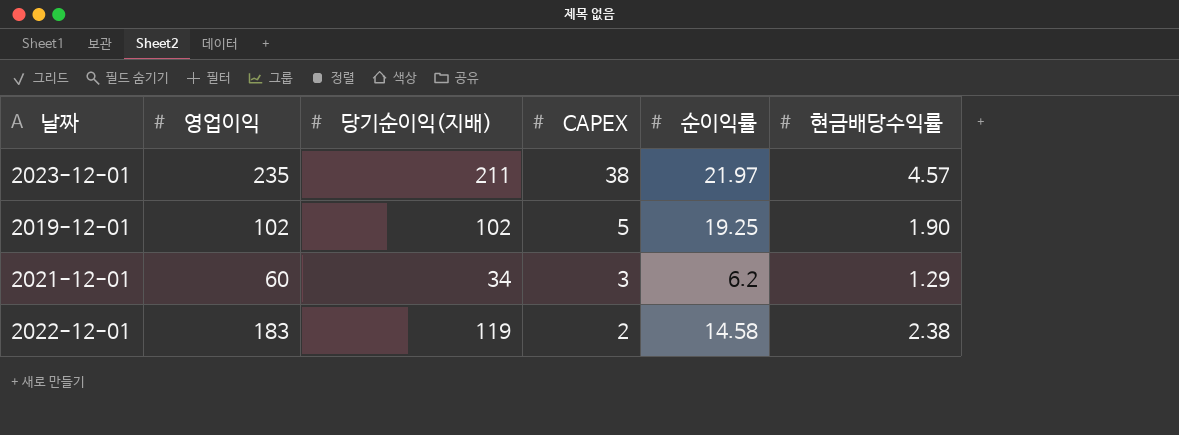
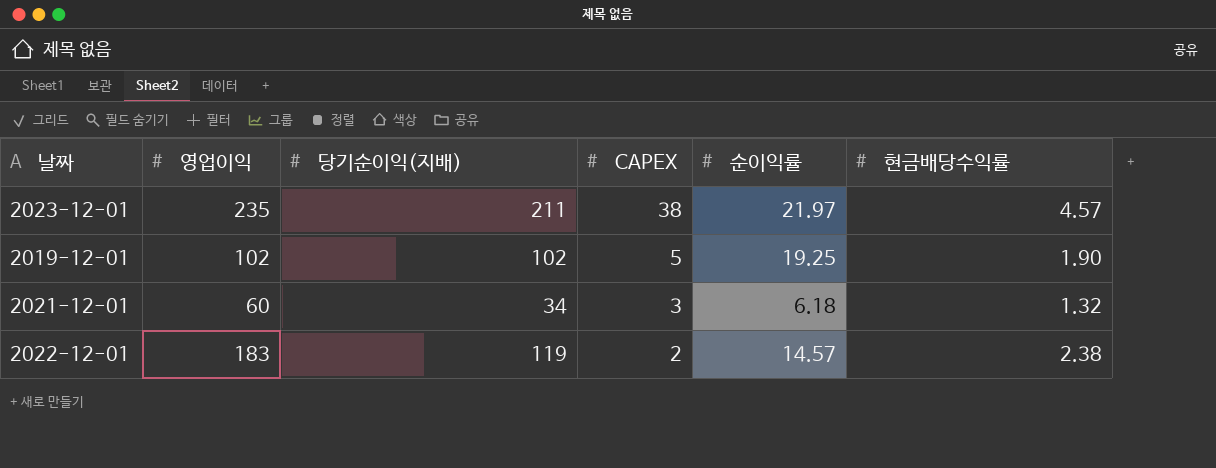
2021-12-01 | 순이익률: 6.2 -> 6.18
2021-12-01 | 현금배당수익률: 1.29 -> 1.32
2022-12-01 | 순이익률: 14.58 -> 14.57

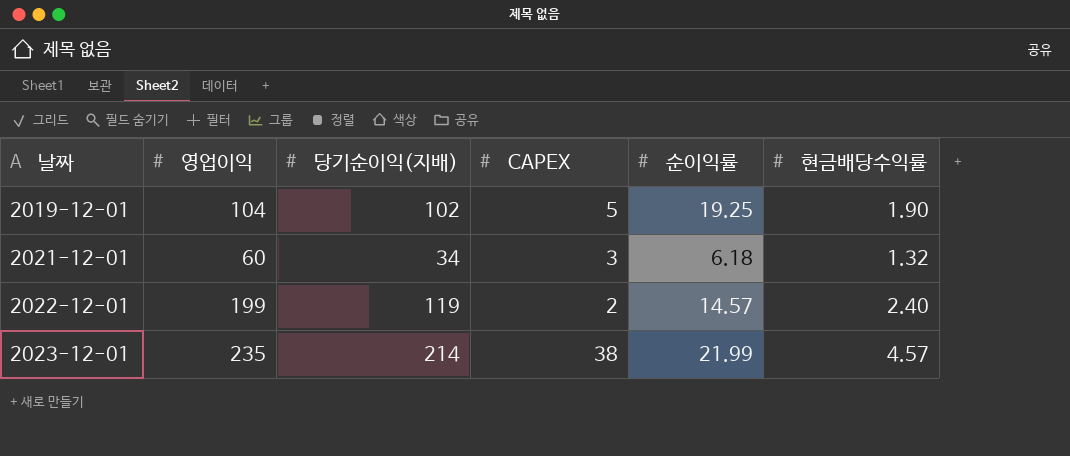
row order: CAPEX descending -> 날짜 ascending
2019-12-01 | 영업이익: 102 -> 104
2022-12-01 | 영업이익: 183 -> 199
2022-12-01 | 현금배당수익률: 2.38 -> 2.40
2023-12-01 | 당기순이익(지배): 211 -> 214
2023-12-01 | 순이익률: 21.97 -> 21.99

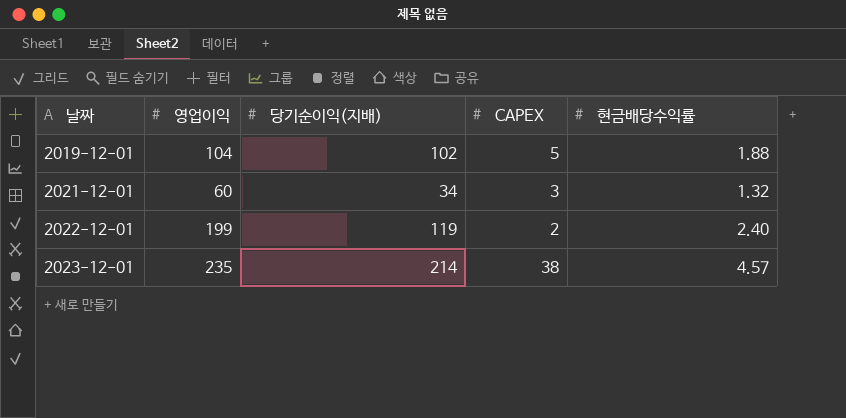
column 순이익률 | position: 5 -> none
2019-12-01 | 현금배당수익률: 1.90 -> 1.88

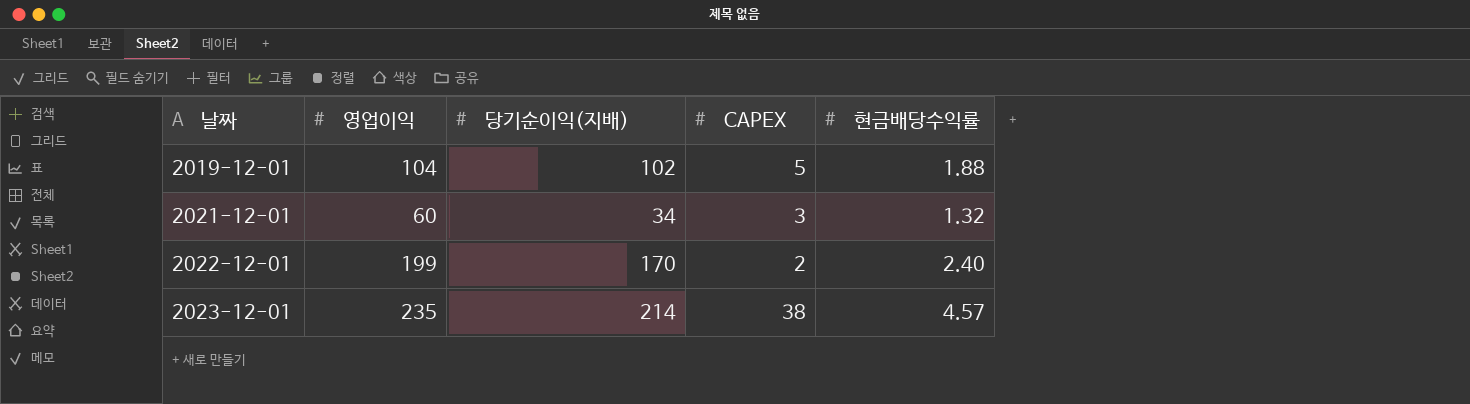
2022-12-01 | 당기순이익(지배): 119 -> 170

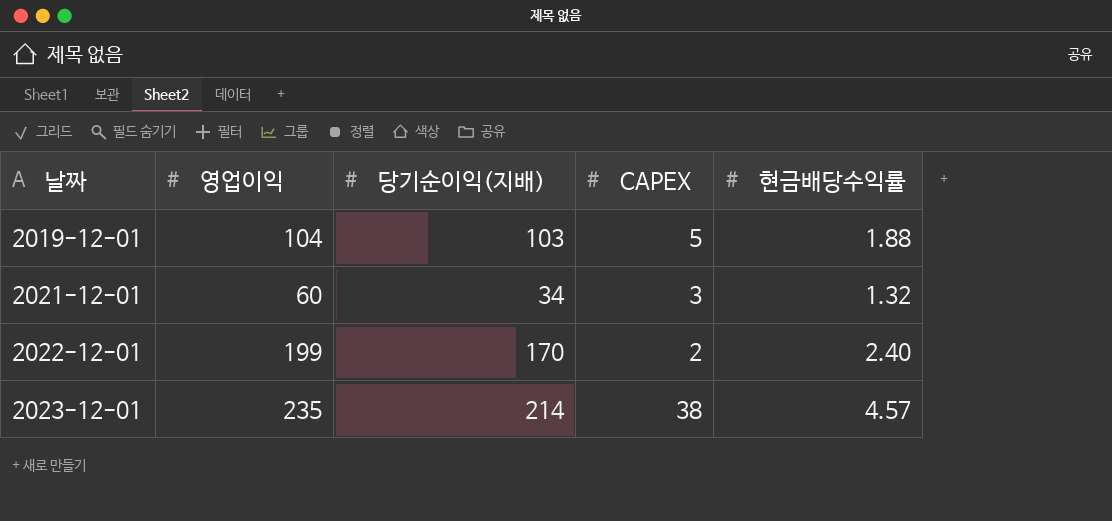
2019-12-01 | 당기순이익(지배): 102 -> 103

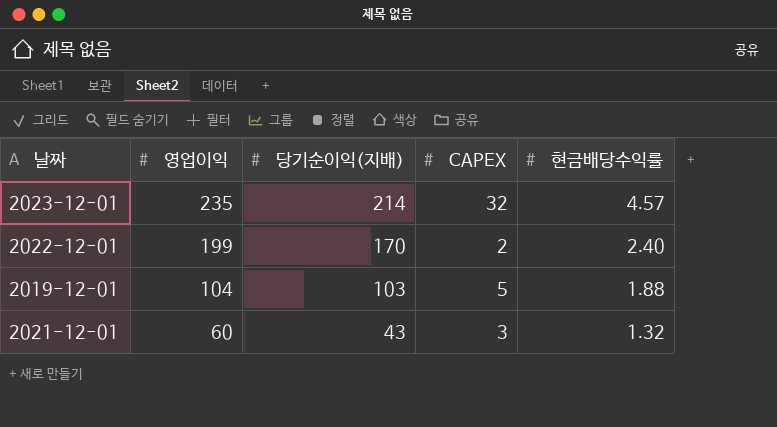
row order: 날짜 ascending -> 영업이익 descending
2023-12-01 | CAPEX: 38 -> 32
2021-12-01 | 당기순이익(지배): 34 -> 43

